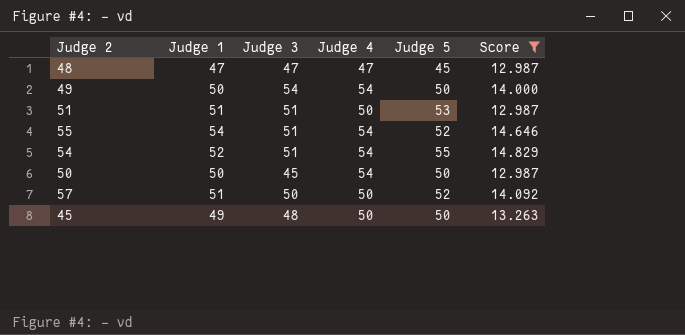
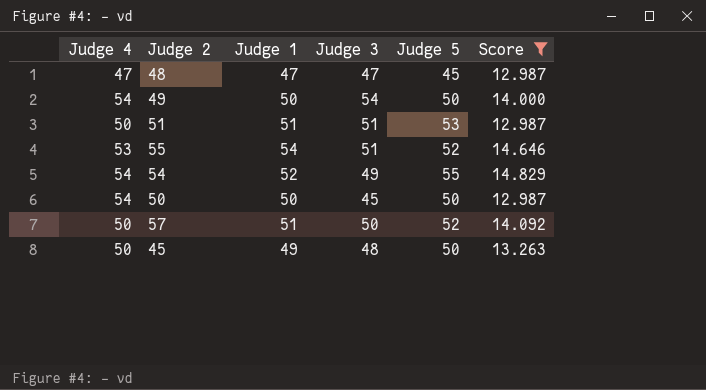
column Judge 4 | position: 4 -> 1
55 | Judge 4: 54 -> 53
54 | Judge 3: 51 -> 49

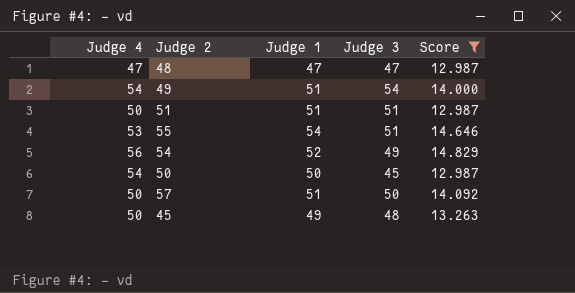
column Judge 5 | position: 5 -> none
49 | Judge 1: 50 -> 51
54 | Judge 4: 54 -> 56

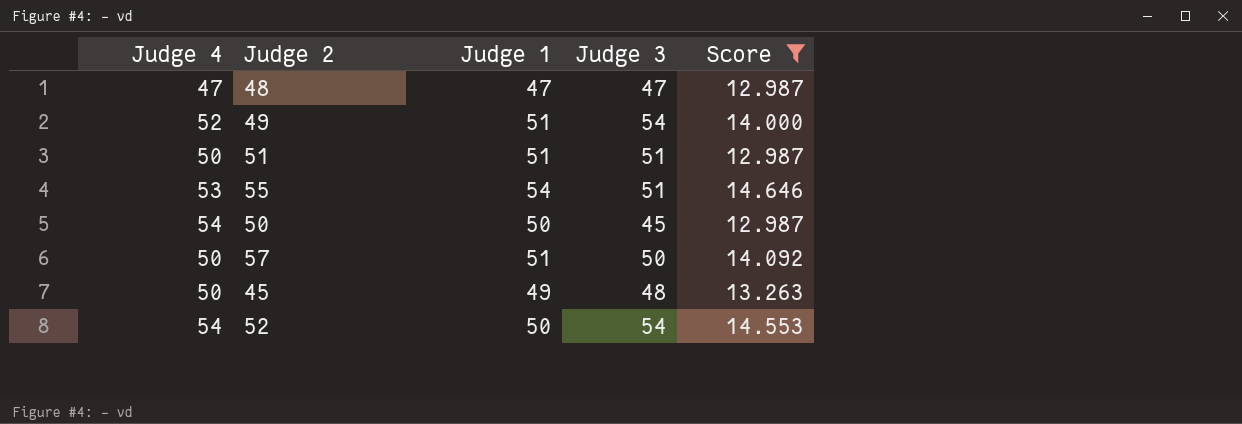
row 54: 56 | 52 | 49 | 14.829 -> none
49 | Judge 4: 54 -> 52
row 52: none -> 54 | 50 | 54 | 14.553

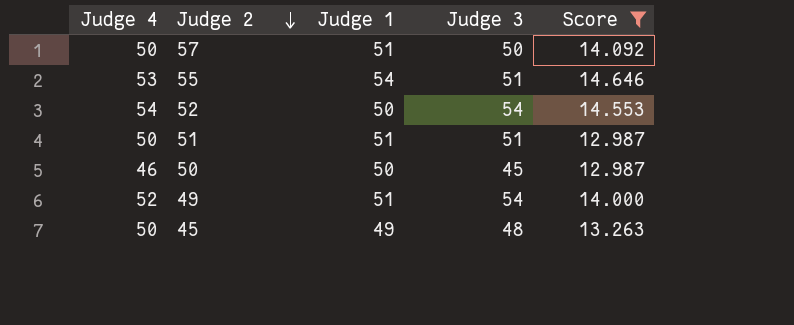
row order: none -> Judge 2 descending
row 48: 47 | 47 | 47 | 12.987 -> none
50 | Judge 4: 54 -> 46

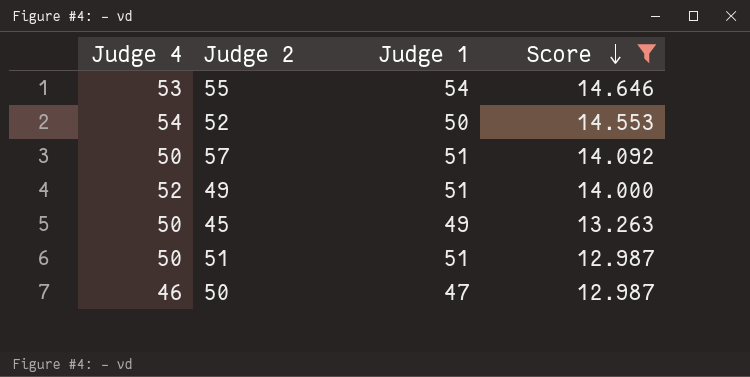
row order: Judge 2 descending -> Score descending
column Judge 3 | position: 4 -> none
50 | Judge 1: 50 -> 47

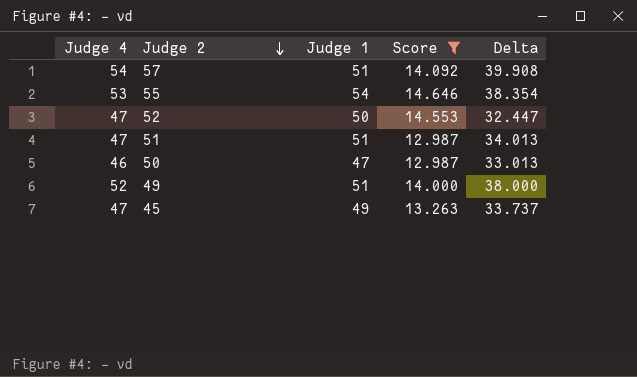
row order: Score descending -> Judge 2 descending
column Delta | formula: none -> [Judge 4] - [Score]
57 | Judge 4: 50 -> 54
52 | Judge 4: 54 -> 47
51 | Judge 4: 50 -> 47
45 | Judge 4: 50 -> 47

